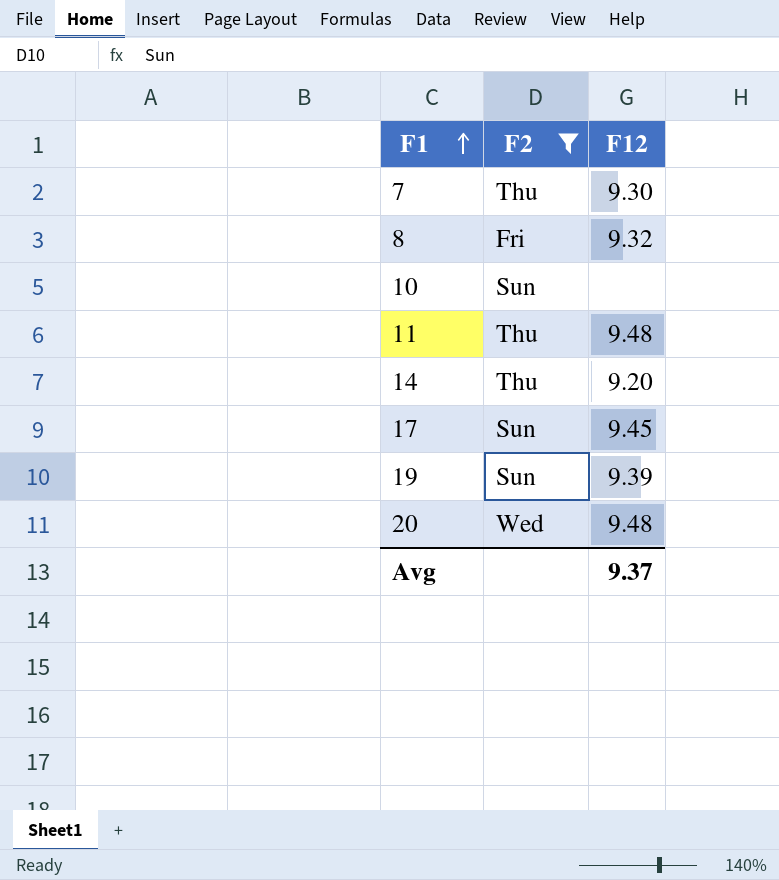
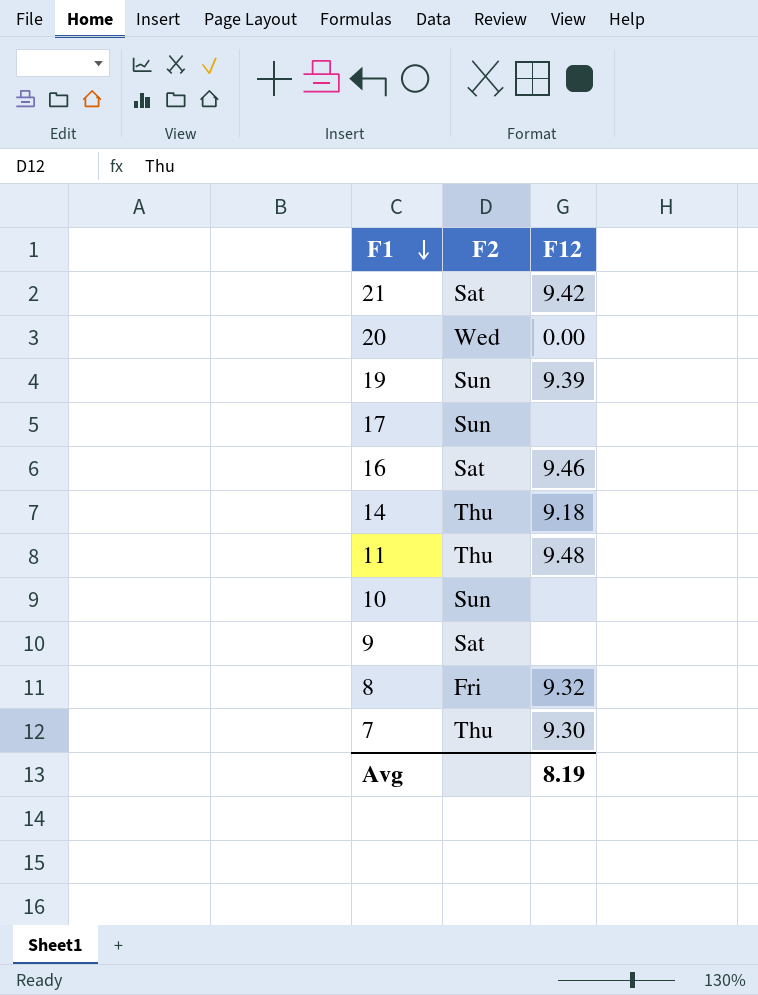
filter: F2 != Sat -> none
row order: F1 ascending -> F1 descending
20 | F12: 9.48 -> 0.00
17 | F12: 9.45 -> none
14 | F12: 9.20 -> 9.18
Avg | F12: 9.37 -> 8.19

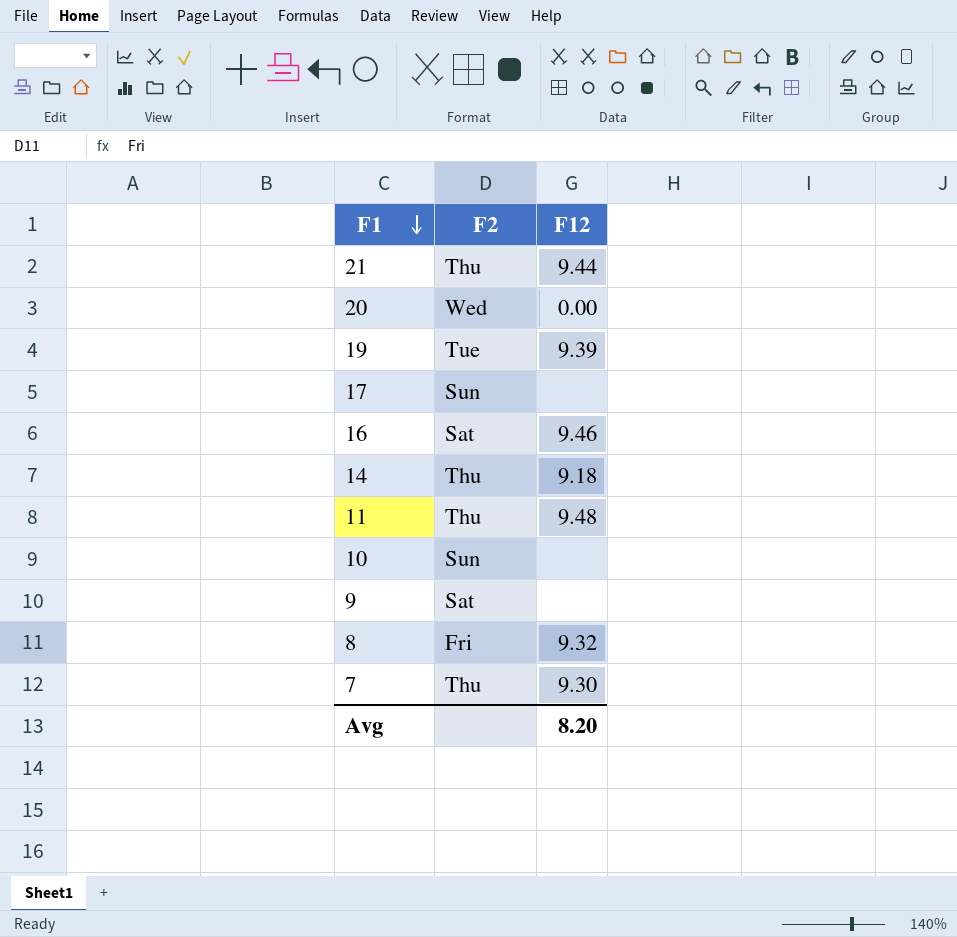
21 | F2: Sat -> Thu
21 | F12: 9.42 -> 9.44
19 | F2: Sun -> Tue
Avg | F12: 8.19 -> 8.20

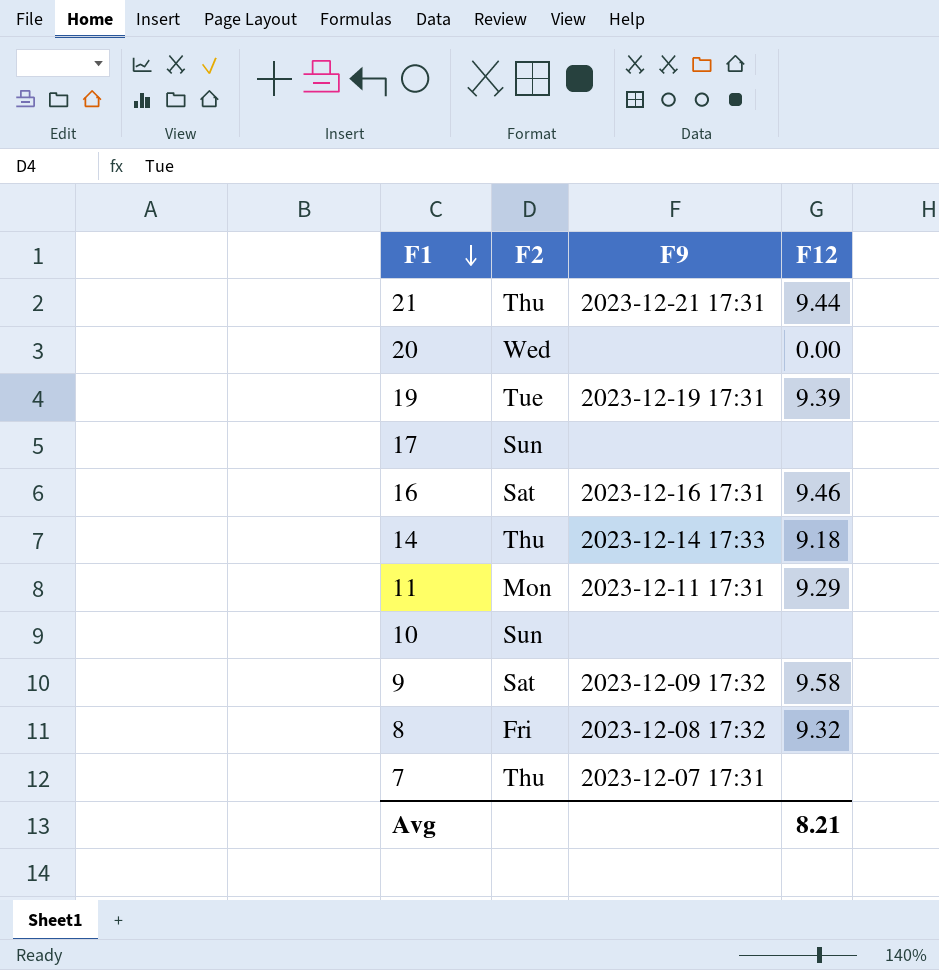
column F9 | position: none -> 3
11 | F2: Thu -> Mon
11 | F12: 9.48 -> 9.29
9 | F12: none -> 9.58
7 | F12: 9.30 -> none
Avg | F12: 8.20 -> 8.21

